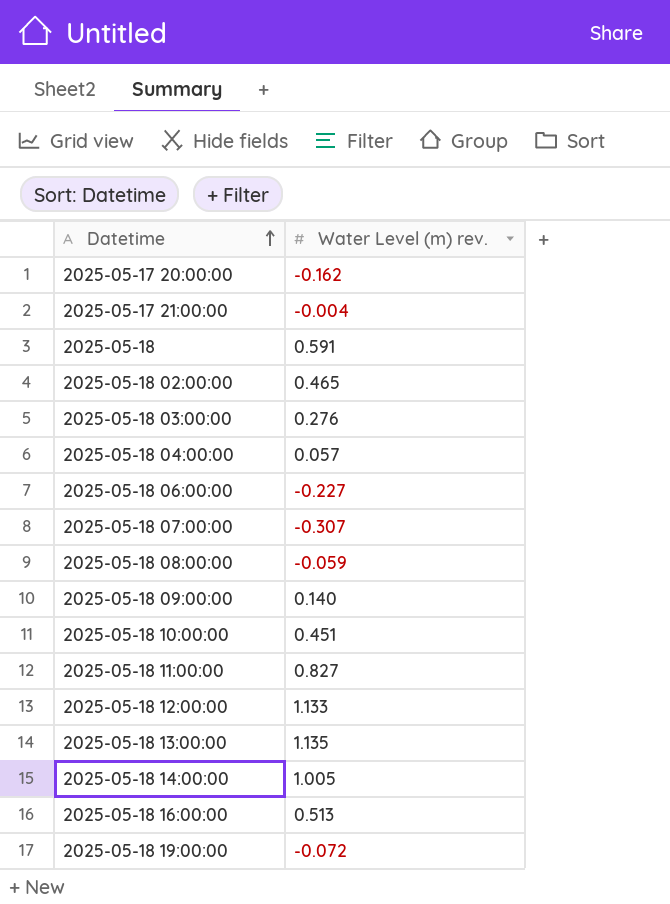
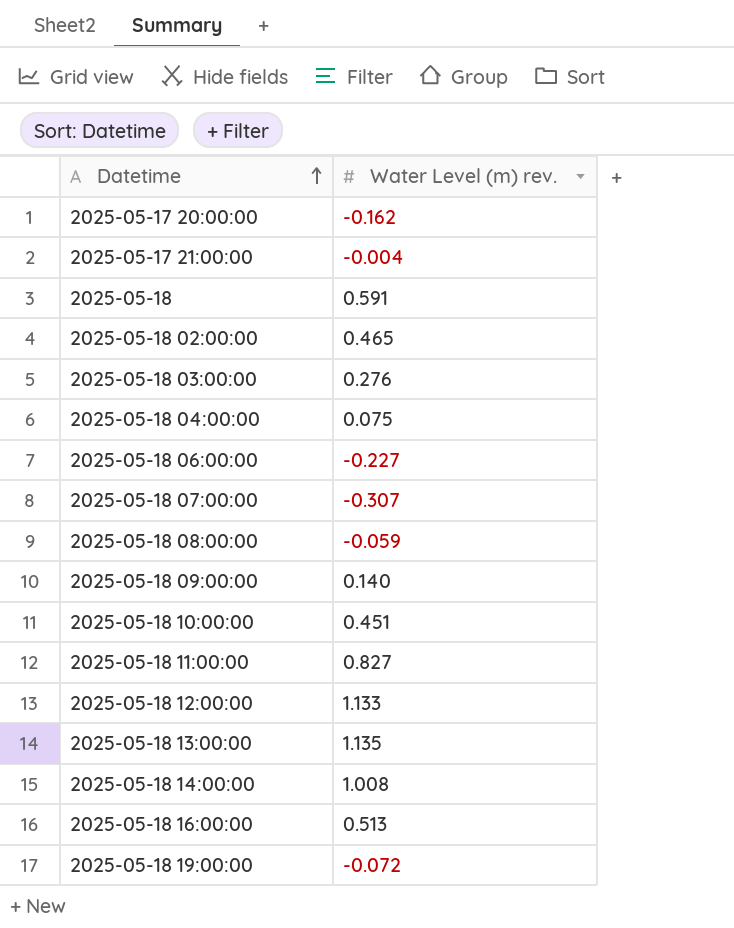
2025-05-18 04:00:00 | Water Level (m) rev.: 0.057 -> 0.075
2025-05-18 14:00:00 | Water Level (m) rev.: 1.005 -> 1.008

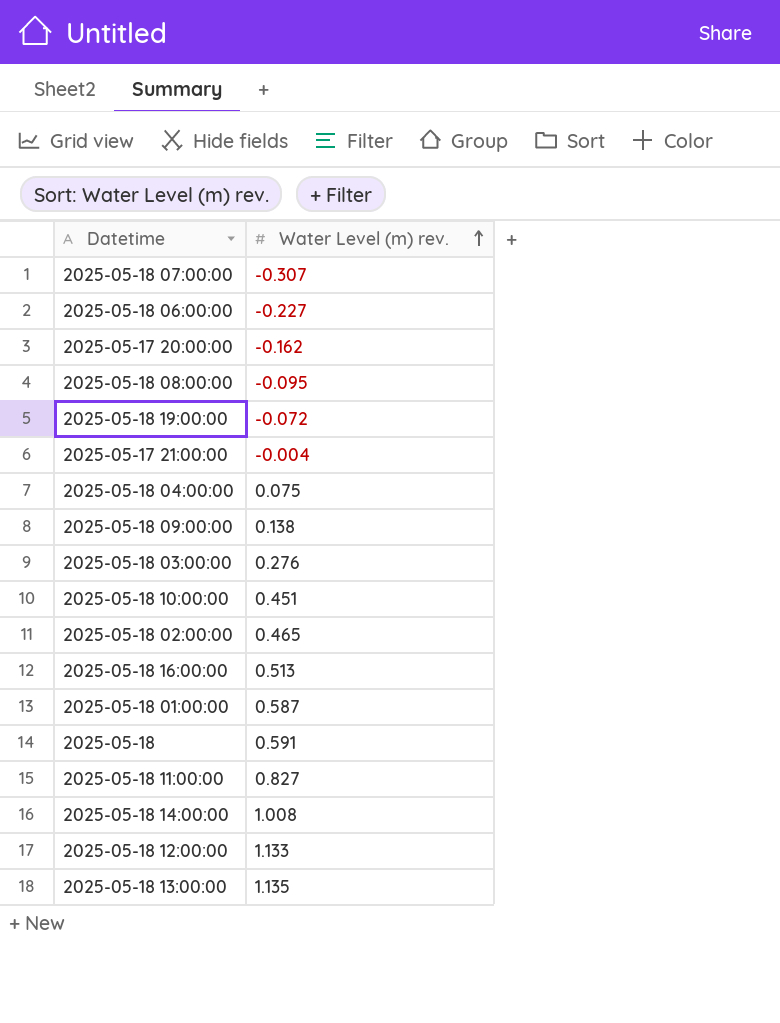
row order: Datetime ascending -> Water Level (m) rev. ascending
2025-05-18 08:00:00 | Water Level (m) rev.: -0.059 -> -0.095
2025-05-18 09:00:00 | Water Level (m) rev.: 0.140 -> 0.138
row 2025-05-18 01:00:00: none -> 0.587

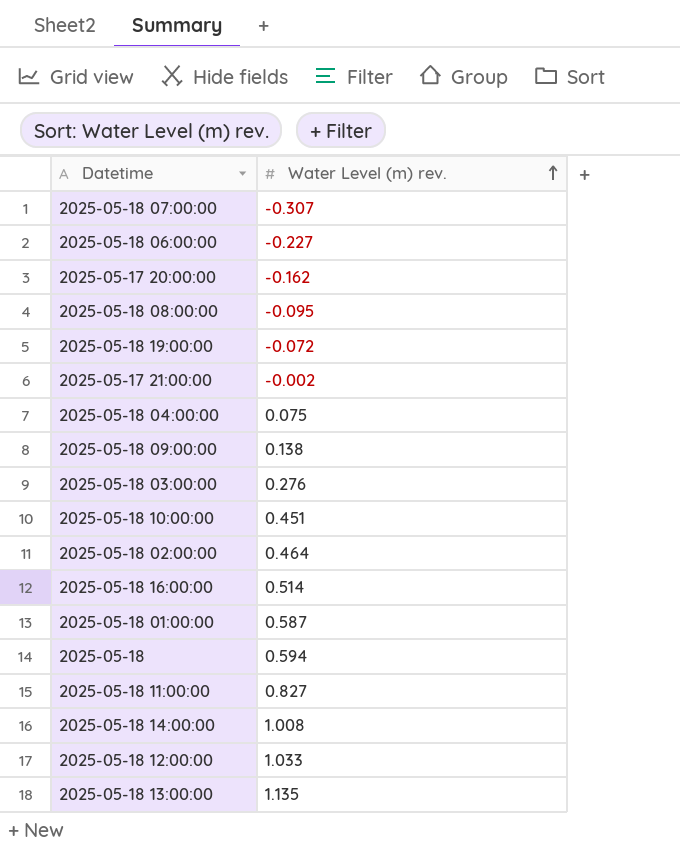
2025-05-17 21:00:00 | Water Level (m) rev.: -0.004 -> -0.002
2025-05-18 02:00:00 | Water Level (m) rev.: 0.465 -> 0.464
2025-05-18 16:00:00 | Water Level (m) rev.: 0.513 -> 0.514
2025-05-18 | Water Level (m) rev.: 0.591 -> 0.594
2025-05-18 12:00:00 | Water Level (m) rev.: 1.133 -> 1.033

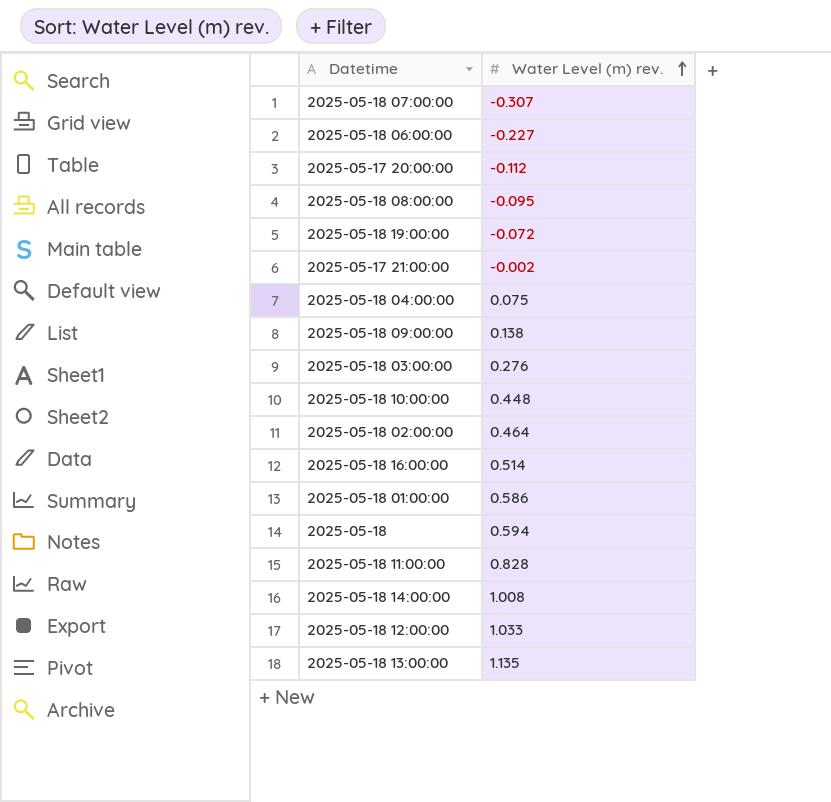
2025-05-17 20:00:00 | Water Level (m) rev.: -0.162 -> -0.112
2025-05-18 10:00:00 | Water Level (m) rev.: 0.451 -> 0.448
2025-05-18 01:00:00 | Water Level (m) rev.: 0.587 -> 0.586
2025-05-18 11:00:00 | Water Level (m) rev.: 0.827 -> 0.828

